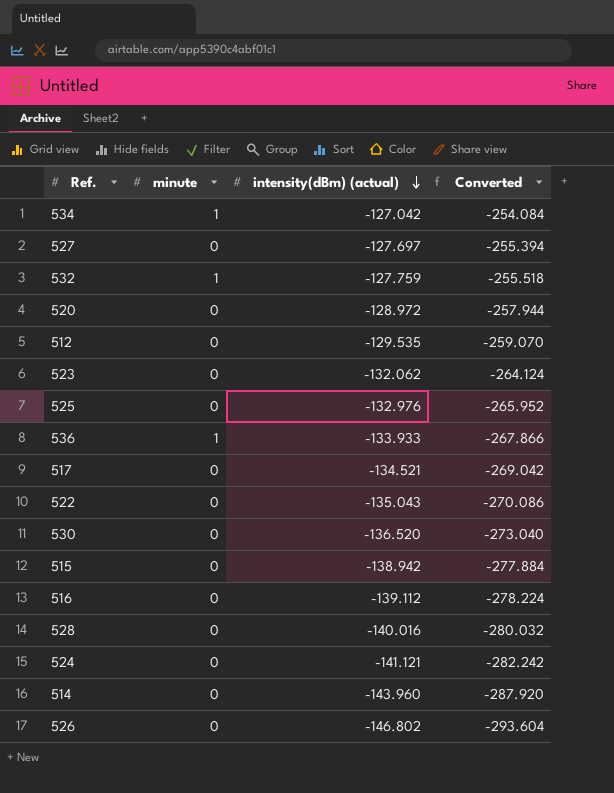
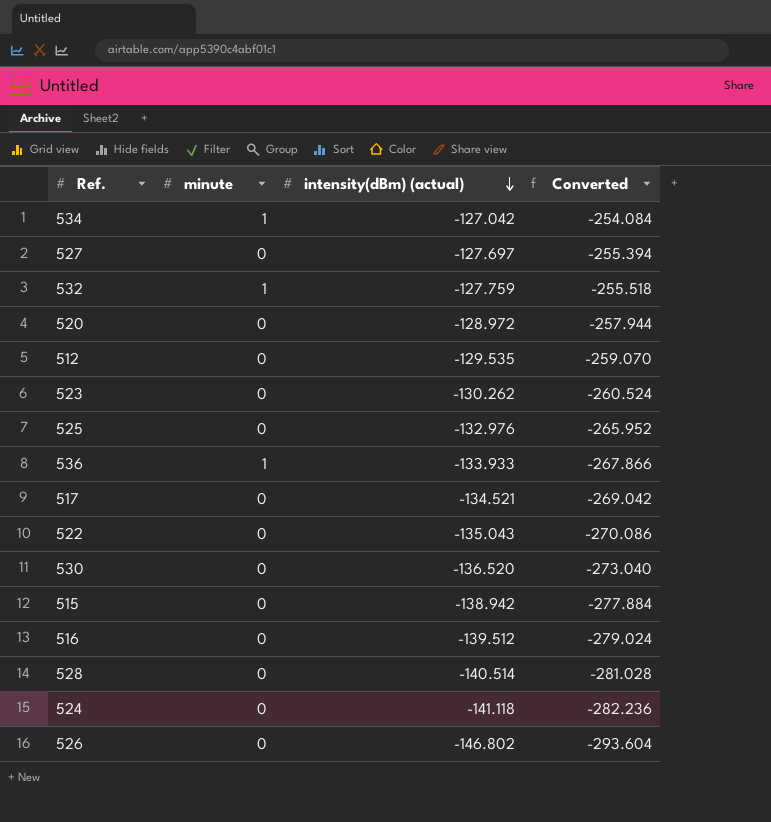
row 514: 0 | -143.960 | -287.920 -> none
523 | intensity(dBm) (actual): -132.062 -> -130.262
523 | Converted: -264.124 -> -260.524
516 | intensity(dBm) (actual): -139.112 -> -139.512
516 | Converted: -278.224 -> -279.024
528 | intensity(dBm) (actual): -140.016 -> -140.514
528 | Converted: -280.032 -> -281.028
524 | intensity(dBm) (actual): -141.121 -> -141.118
524 | Converted: -282.242 -> -282.236

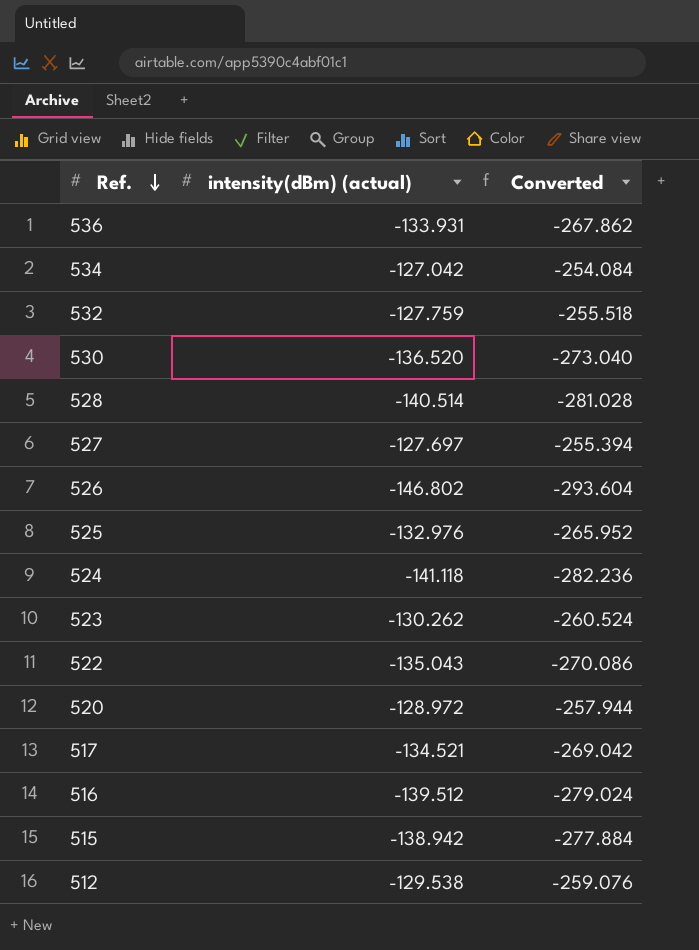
row order: intensity(dBm) (actual) descending -> Ref. descending
column minute | position: 2 -> none
536 | intensity(dBm) (actual): -133.933 -> -133.931
536 | Converted: -267.866 -> -267.862
512 | intensity(dBm) (actual): -129.535 -> -129.538
512 | Converted: -259.070 -> -259.076

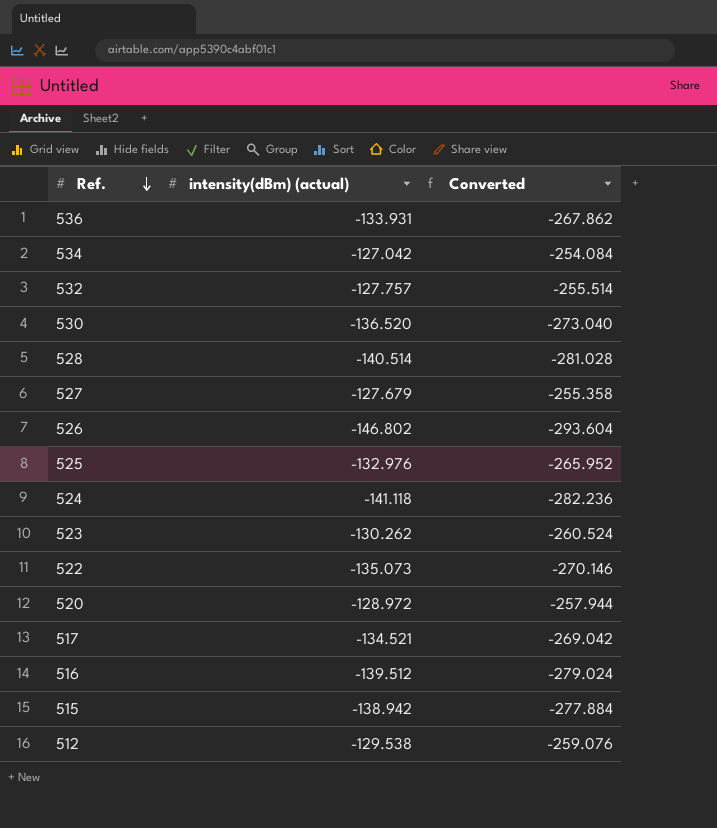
532 | intensity(dBm) (actual): -127.759 -> -127.757
532 | Converted: -255.518 -> -255.514
527 | intensity(dBm) (actual): -127.697 -> -127.679
527 | Converted: -255.394 -> -255.358
522 | intensity(dBm) (actual): -135.043 -> -135.073
522 | Converted: -270.086 -> -270.146

